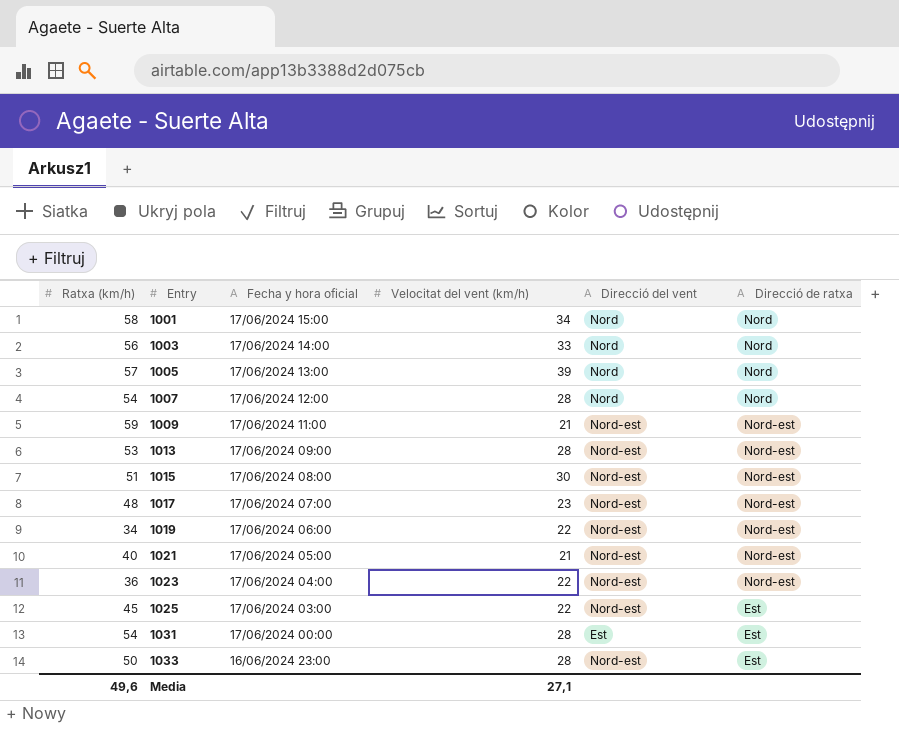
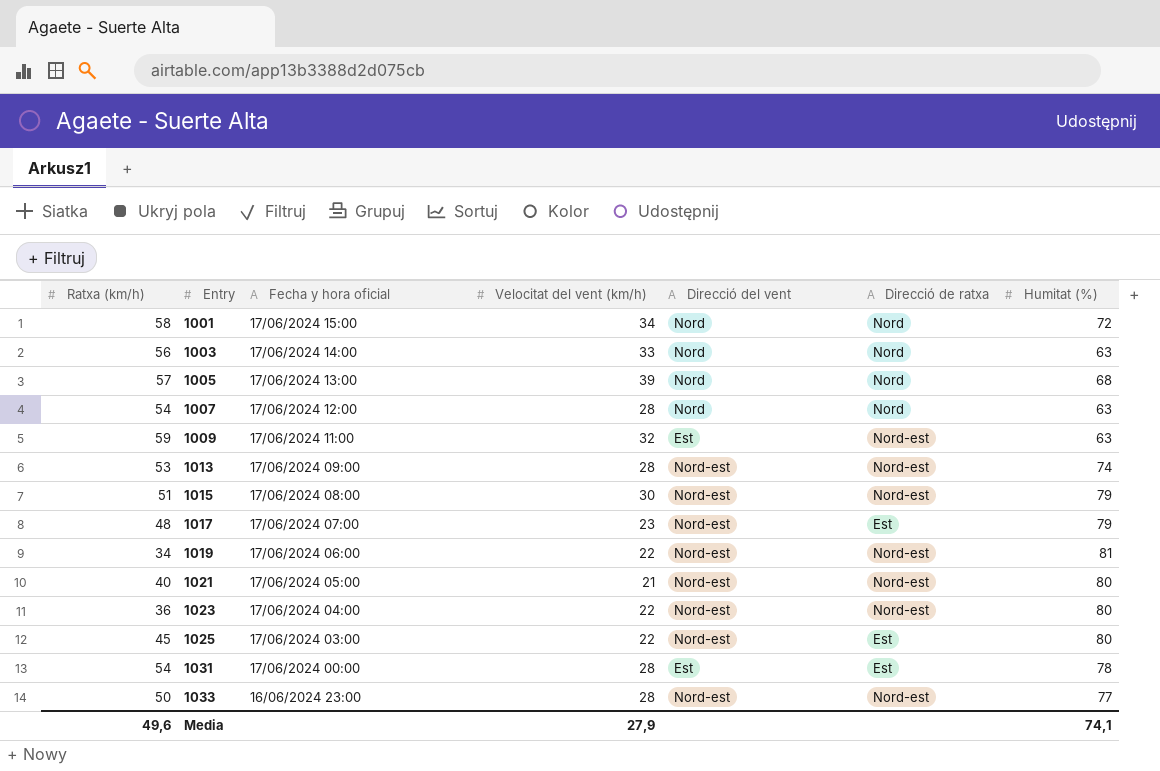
column Humitat (%) | position: none -> 7
1009 | Velocitat del vent (km/h): 21 -> 32
1009 | Direcció del vent: Nord-est -> Est
1017 | Direcció de ratxa: Nord-est -> Est
1033 | Direcció de ratxa: Est -> Nord-est
Media | Velocitat del vent (km/h): 27,1 -> 27,9

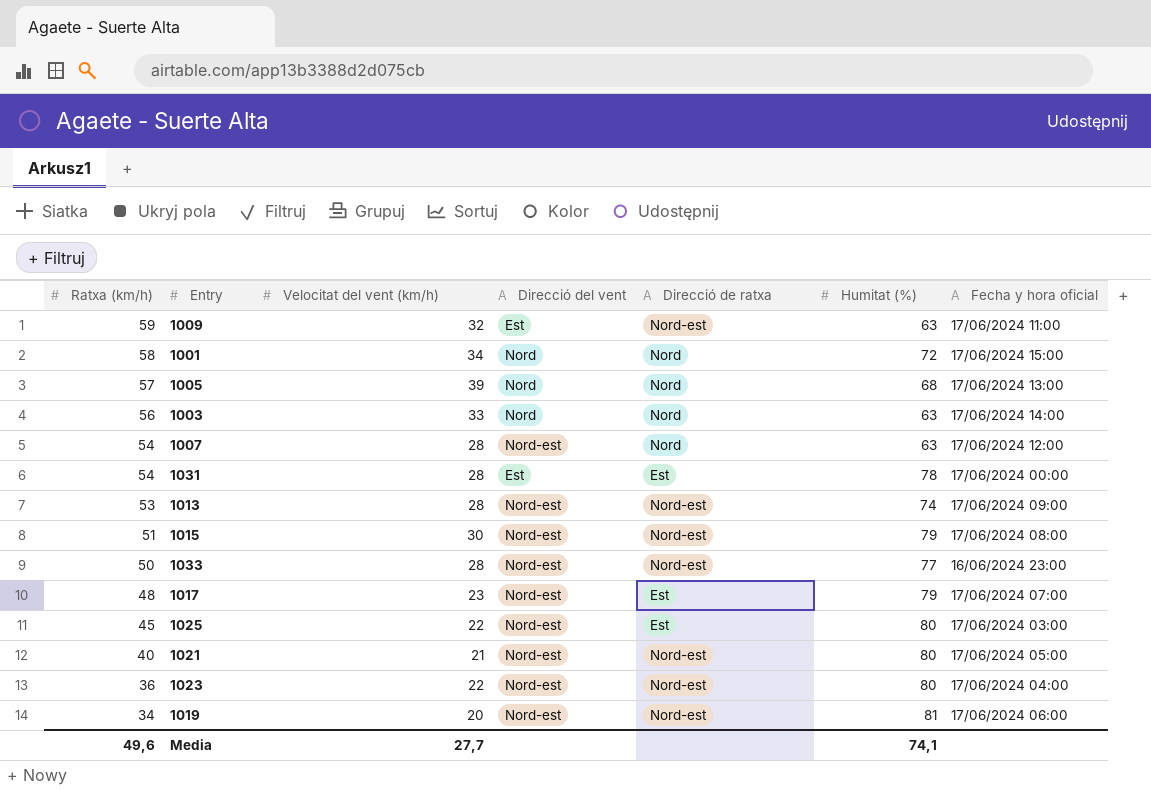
row order: Entry ascending -> Ratxa (km/h) descending
column Fecha y hora oficial | position: 3 -> 7
1007 | Direcció del vent: Nord -> Nord-est
1019 | Velocitat del vent (km/h): 22 -> 20
Media | Velocitat del vent (km/h): 27,9 -> 27,7

